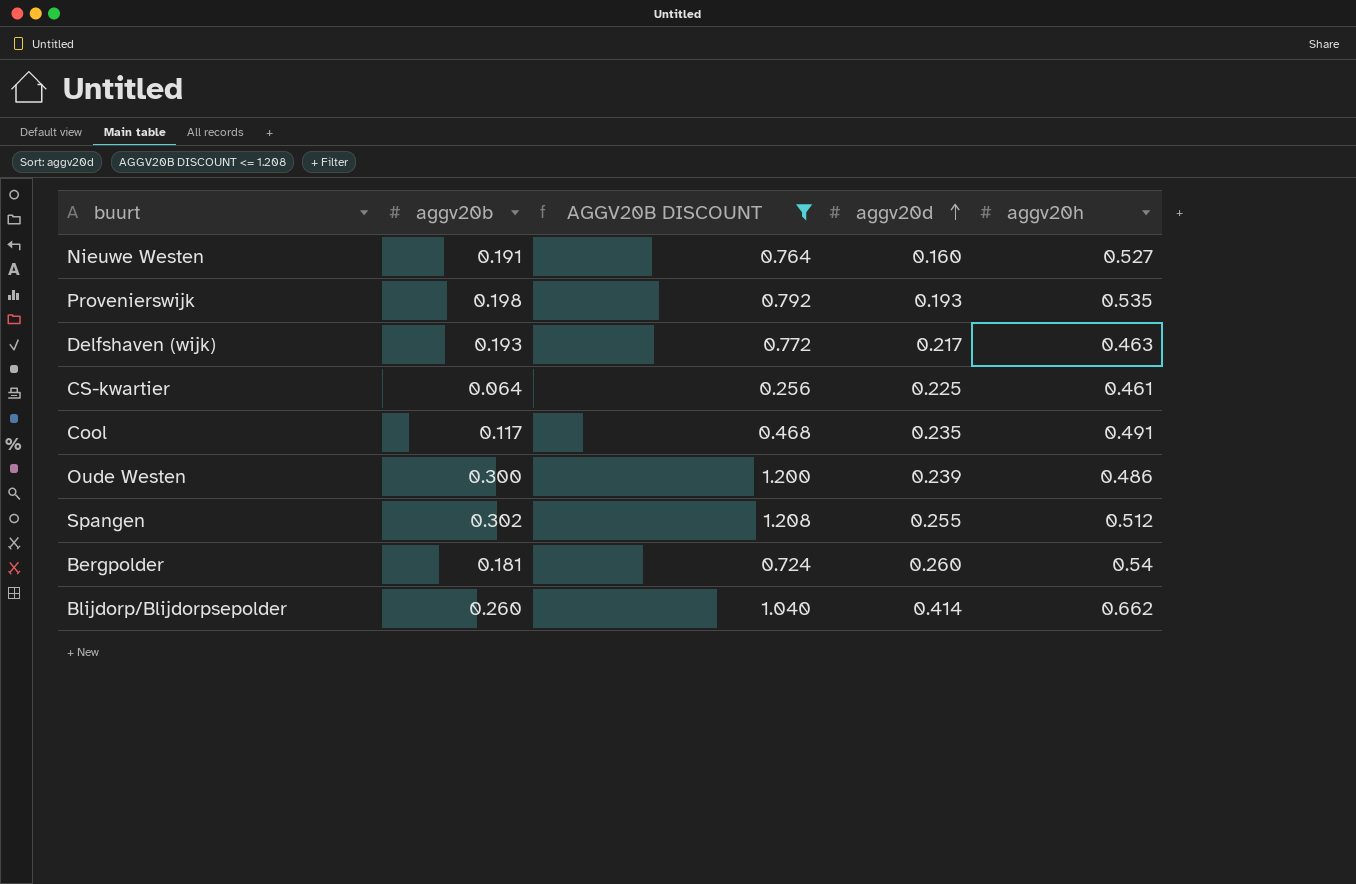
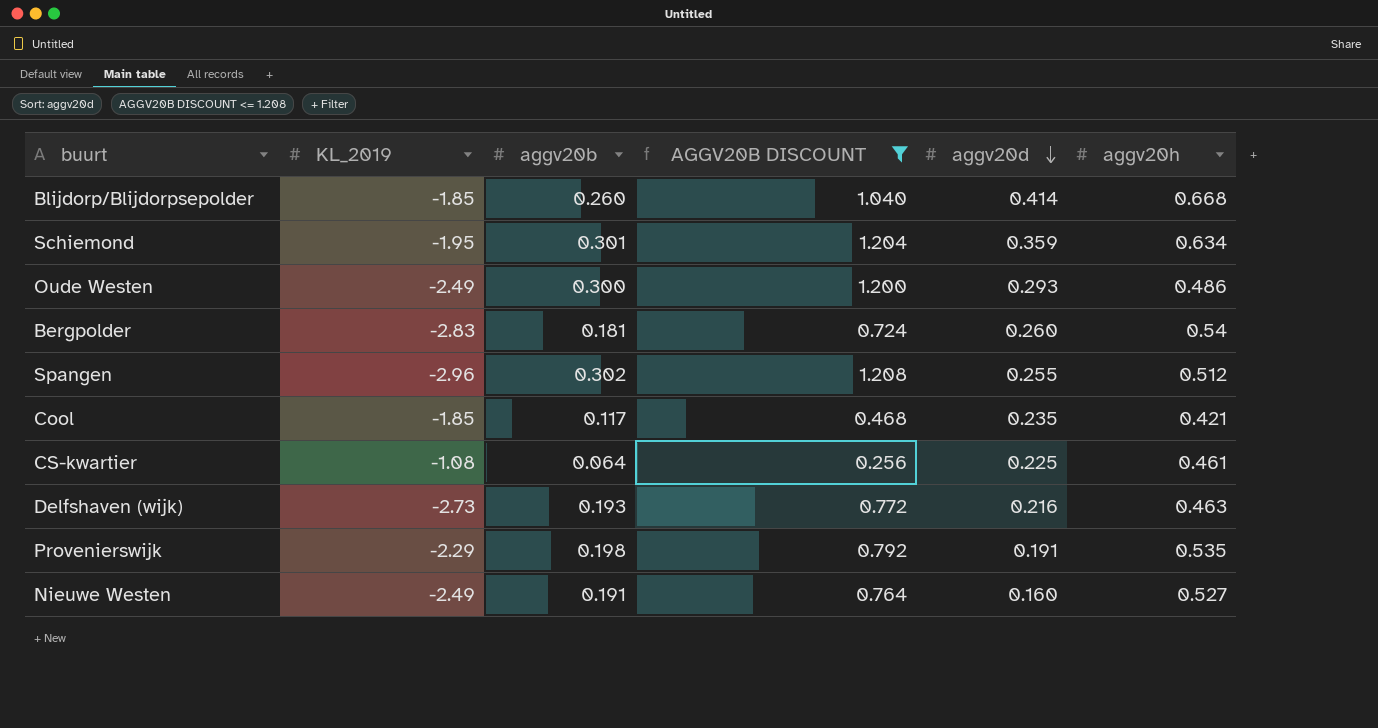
row order: aggv20d ascending -> aggv20d descending
column KL_2019 | position: none -> 2
Blijdorp/Blijdorpsepolder | aggv20h: 0.662 -> 0.668
row Schiemond: none -> -1.95 | 0.301 | 1.204 | 0.359 | 0.634
Oude Westen | aggv20d: 0.239 -> 0.293
Cool | aggv20h: 0.491 -> 0.421
Delfshaven (wijk) | aggv20d: 0.217 -> 0.216
Provenierswijk | aggv20d: 0.193 -> 0.191

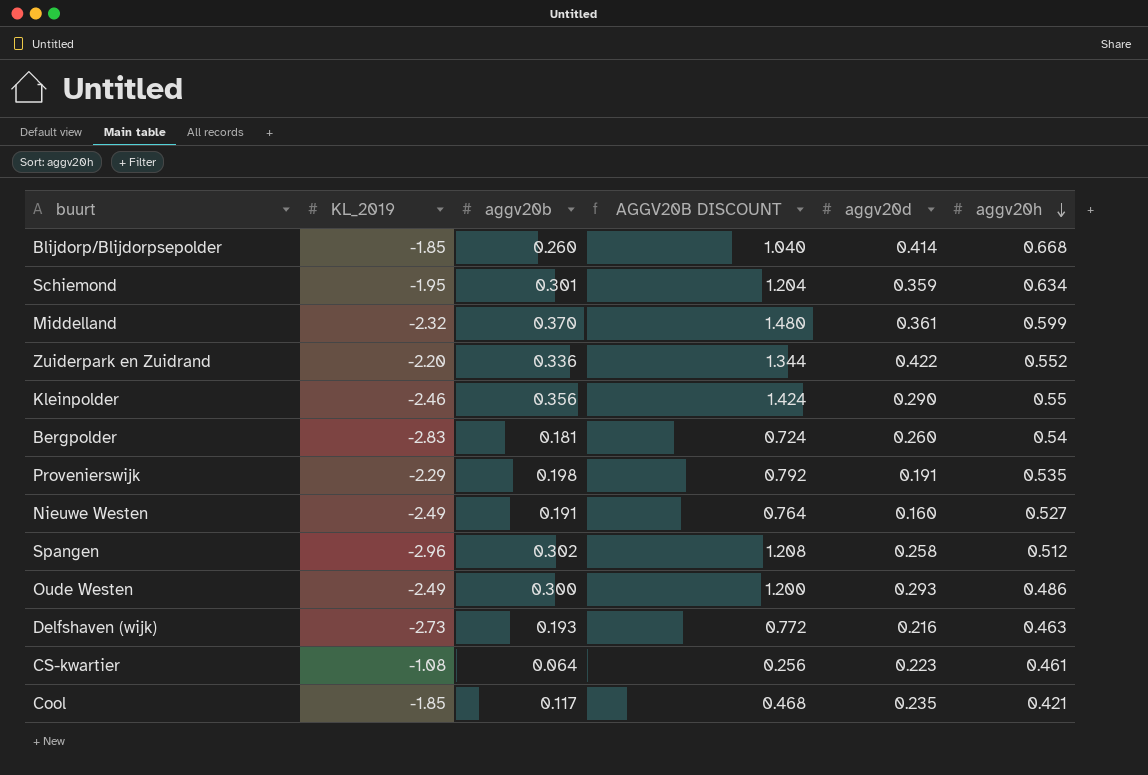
filter: AGGV20B DISCOUNT <= 1.208 -> none
row order: aggv20d descending -> aggv20h descending
Spangen | aggv20d: 0.255 -> 0.258
CS-kwartier | aggv20d: 0.225 -> 0.223

